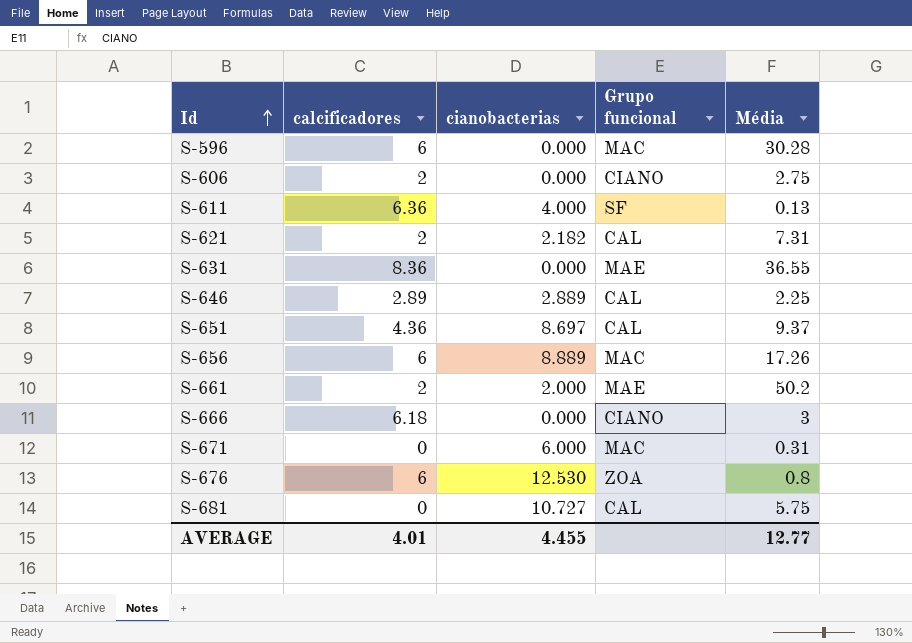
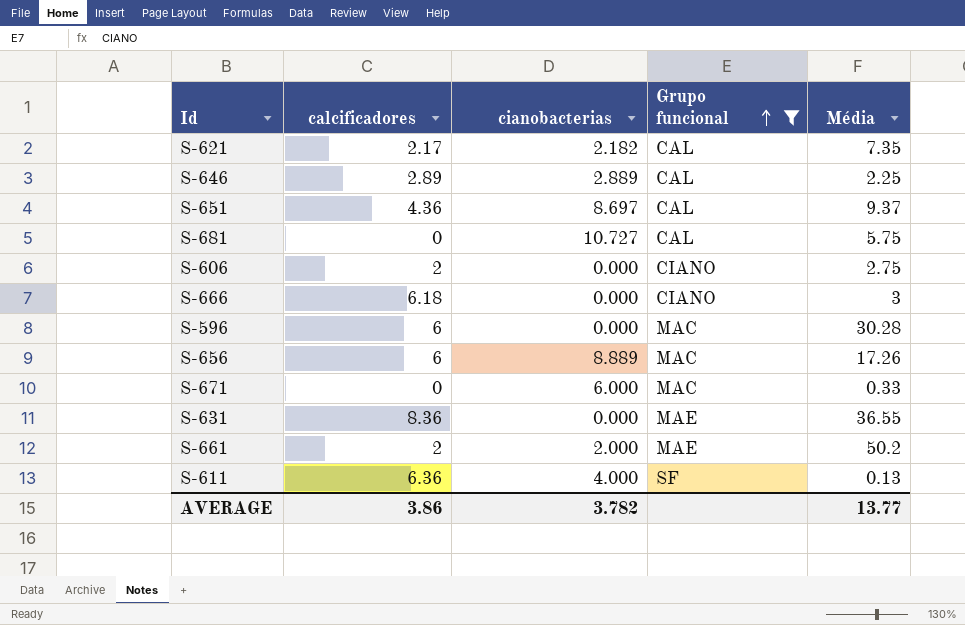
filter: none -> Grupo funcional != ZOA
row order: Id ascending -> Grupo funcional ascending
S-621 | calcificadores: 2 -> 2.17
S-621 | Média: 7.31 -> 7.35
S-671 | Média: 0.31 -> 0.33
AVERAGE | calcificadores: 4.01 -> 3.86
AVERAGE | cianobacterias: 4.455 -> 3.782
AVERAGE | Média: 12.77 -> 13.77

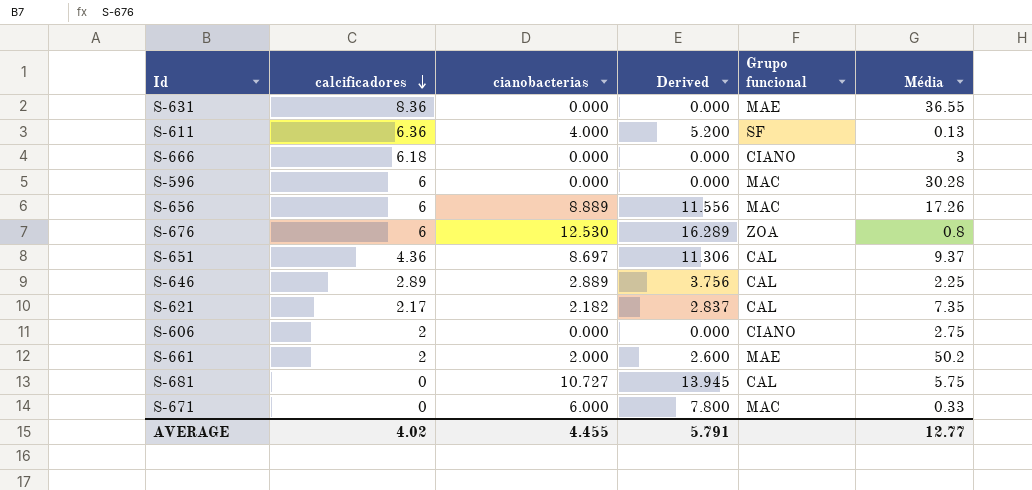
filter: Grupo funcional != ZOA -> none
row order: Grupo funcional ascending -> calcificadores descending
column Derived | formula: none -> [cianobacterias] * 1.3
AVERAGE | calcificadores: 3.86 -> 4.02
AVERAGE | cianobacterias: 3.782 -> 4.455
AVERAGE | Média: 13.77 -> 12.77

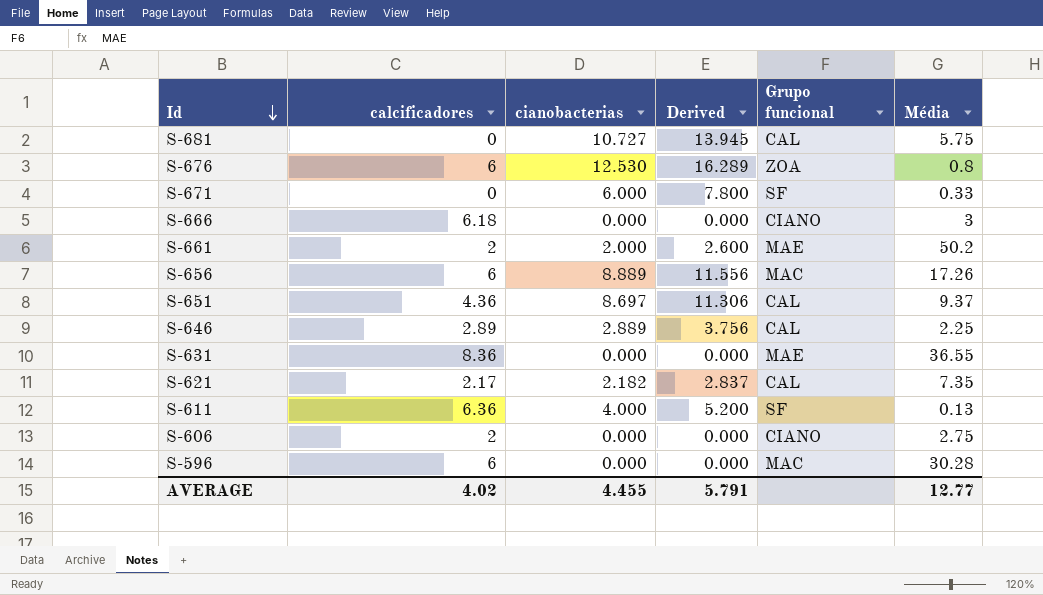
row order: calcificadores descending -> Id descending
S-671 | Grupo funcional: MAC -> SF

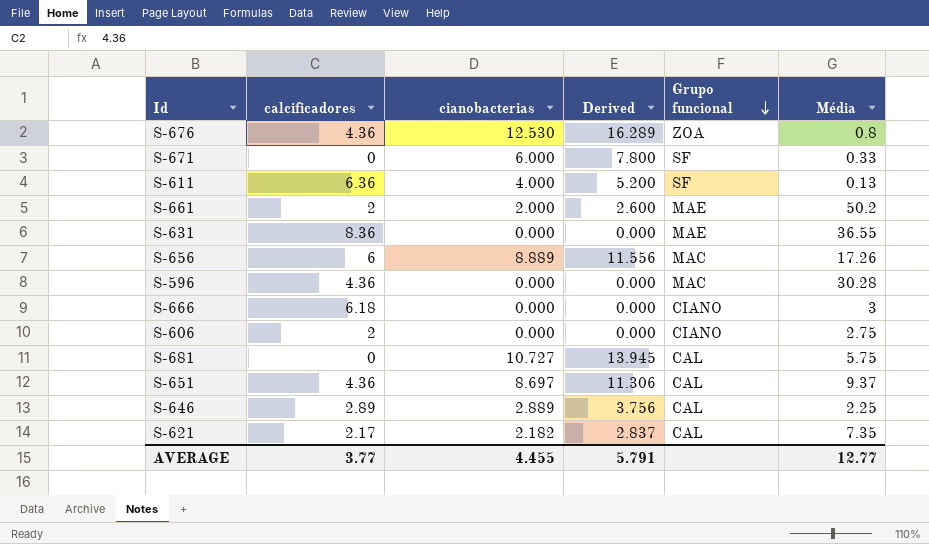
row order: Id descending -> Grupo funcional descending
S-676 | calcificadores: 6 -> 4.36
S-596 | calcificadores: 6 -> 4.36
AVERAGE | calcificadores: 4.02 -> 3.77

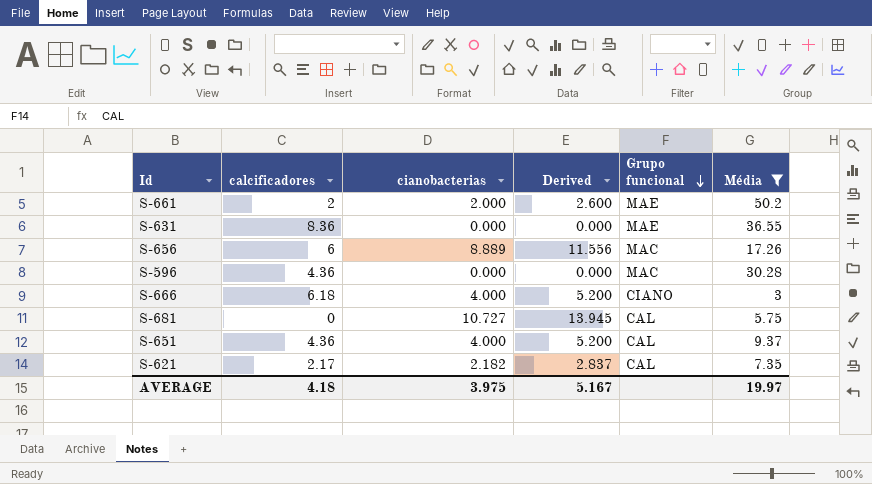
filter: none -> Média >= 3
S-666 | cianobacterias: 0.000 -> 4.000
S-666 | Derived: 0.000 -> 5.200
S-651 | cianobacterias: 8.697 -> 4.000
S-651 | Derived: 11.306 -> 5.200
AVERAGE | calcificadores: 3.77 -> 4.18
AVERAGE | cianobacterias: 4.455 -> 3.975
AVERAGE | Derived: 5.791 -> 5.167
AVERAGE | Média: 12.77 -> 19.97

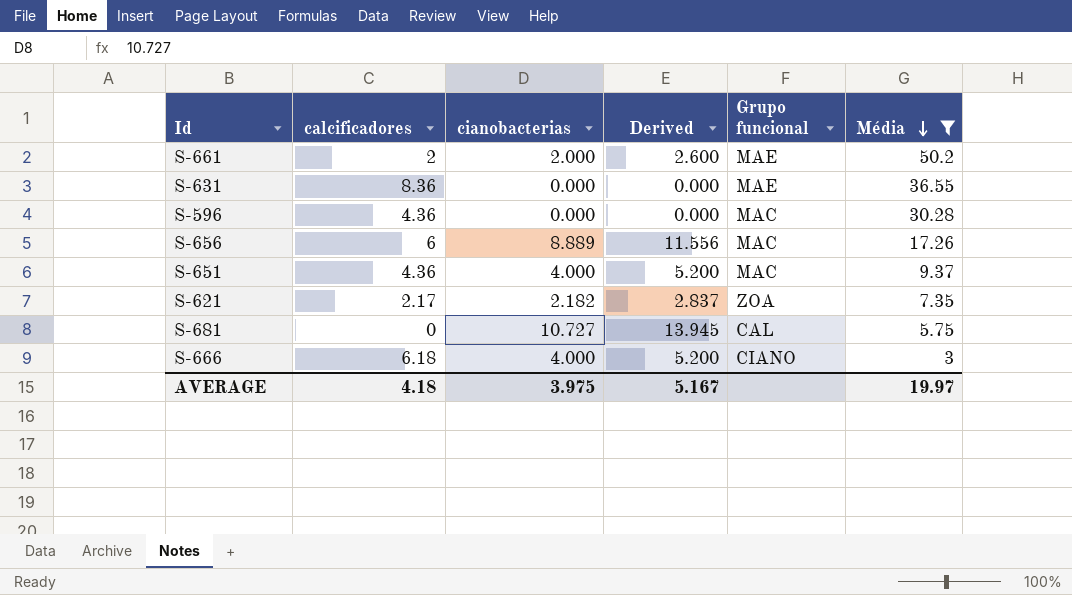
row order: Grupo funcional descending -> Média descending
S-651 | Grupo funcional: CAL -> MAC
S-621 | Grupo funcional: CAL -> ZOA

